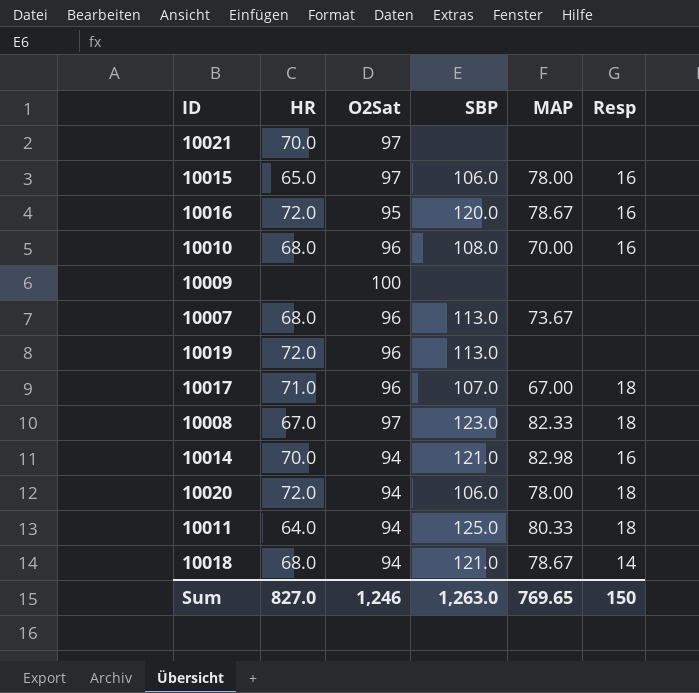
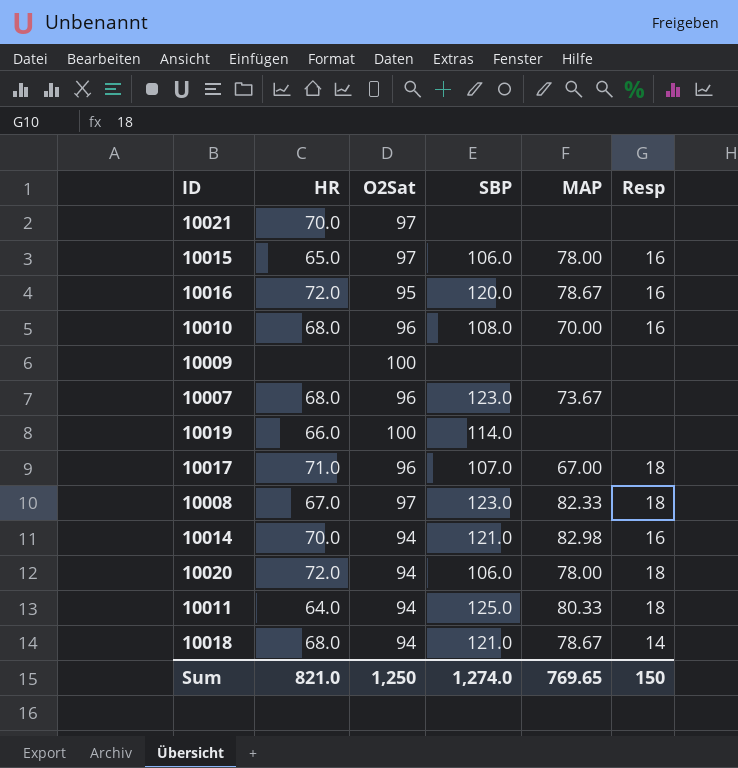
10007 | SBP: 113.0 -> 123.0
10019 | HR: 72.0 -> 66.0
10019 | O2Sat: 96 -> 100
10019 | SBP: 113.0 -> 114.0
Sum | HR: 827.0 -> 821.0
Sum | O2Sat: 1,246 -> 1,250
Sum | SBP: 1,263.0 -> 1,274.0

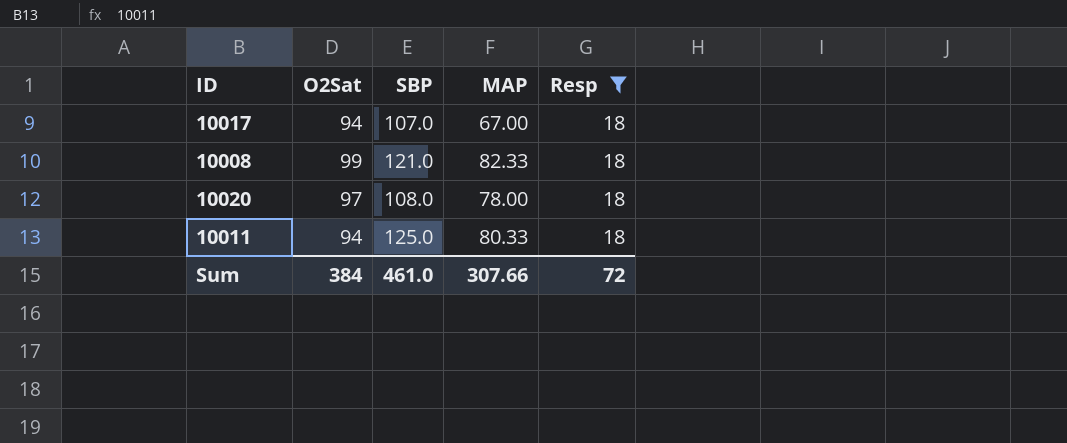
filter: none -> Resp = 18
column HR | position: 2 -> none
10017 | O2Sat: 96 -> 94
10008 | O2Sat: 97 -> 99
10008 | SBP: 123.0 -> 121.0
10020 | O2Sat: 94 -> 97
10020 | SBP: 106.0 -> 108.0
Sum | O2Sat: 1,250 -> 384
Sum | SBP: 1,274.0 -> 461.0
Sum | MAP: 769.65 -> 307.66
Sum | Resp: 150 -> 72

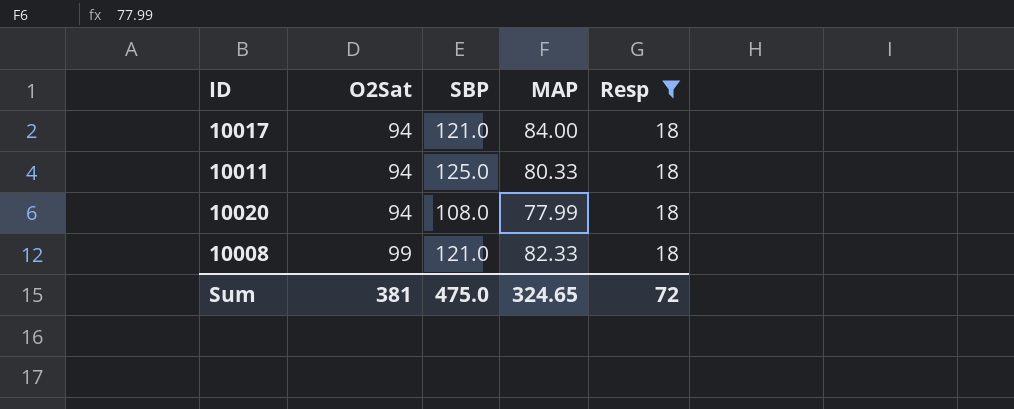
row order: none -> O2Sat ascending
10017 | SBP: 107.0 -> 121.0
10017 | MAP: 67.00 -> 84.00
10020 | O2Sat: 97 -> 94
10020 | MAP: 78.00 -> 77.99
Sum | O2Sat: 384 -> 381
Sum | SBP: 461.0 -> 475.0
Sum | MAP: 307.66 -> 324.65

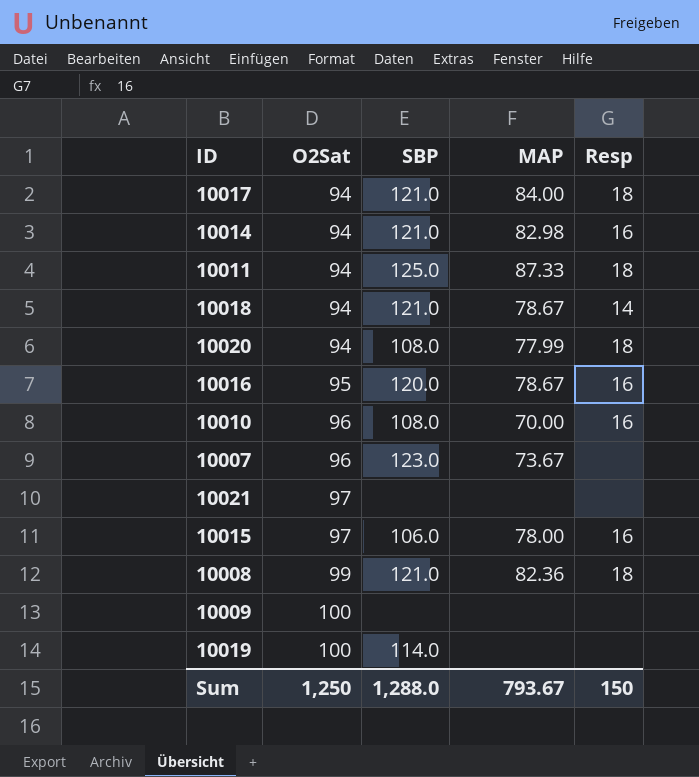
filter: Resp = 18 -> none
10011 | MAP: 80.33 -> 87.33
10008 | MAP: 82.33 -> 82.36
Sum | O2Sat: 381 -> 1,250
Sum | SBP: 475.0 -> 1,288.0
Sum | MAP: 324.65 -> 793.67
Sum | Resp: 72 -> 150

